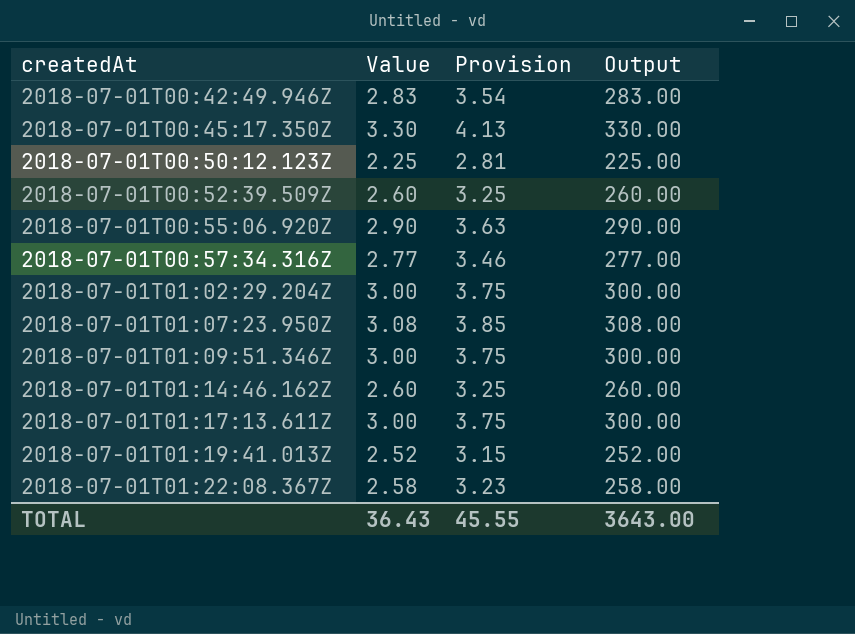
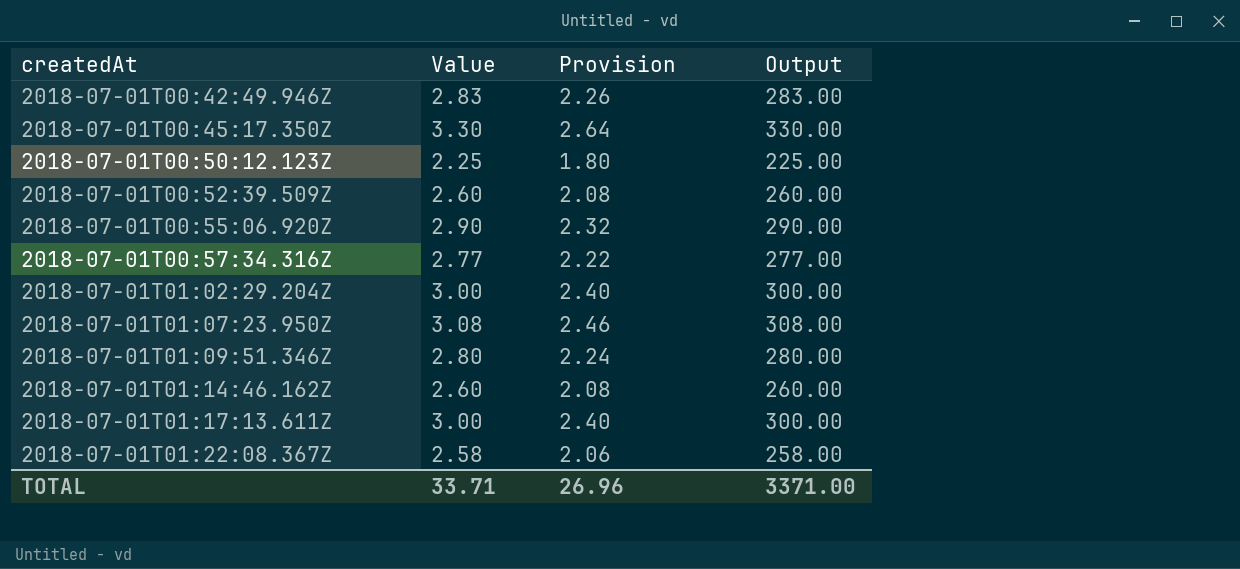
column Provision | formula: [Value] * 1.25 -> [Value] * 0.8
row 2018-07-01T01:19:41.013Z: 2.52 | 3.15 | 252.00 -> none
2018-07-01T01:09:51.346Z | Value: 3.00 -> 2.80
2018-07-01T01:09:51.346Z | Output: 300.00 -> 280.00
TOTAL | Value: 36.43 -> 33.71
TOTAL | Provision: 45.55 -> 26.96
TOTAL | Output: 3643.00 -> 3371.00

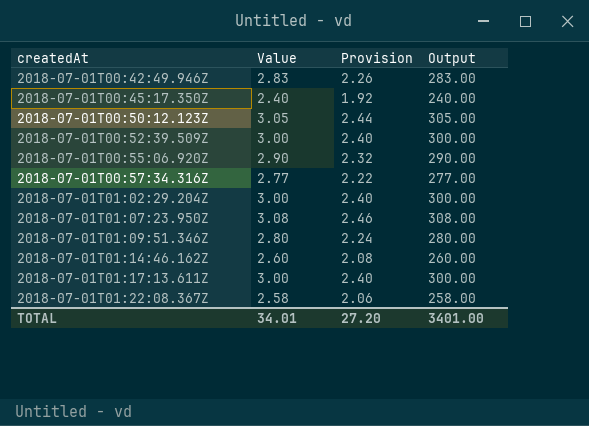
2018-07-01T00:45:17.350Z | Value: 3.30 -> 2.40
2018-07-01T00:45:17.350Z | Provision: 2.64 -> 1.92
2018-07-01T00:45:17.350Z | Output: 330.00 -> 240.00
2018-07-01T00:50:12.123Z | Value: 2.25 -> 3.05
2018-07-01T00:50:12.123Z | Provision: 1.80 -> 2.44
2018-07-01T00:50:12.123Z | Output: 225.00 -> 305.00
2018-07-01T00:52:39.509Z | Value: 2.60 -> 3.00
2018-07-01T00:52:39.509Z | Provision: 2.08 -> 2.40
2018-07-01T00:52:39.509Z | Output: 260.00 -> 300.00
TOTAL | Value: 33.71 -> 34.01
TOTAL | Provision: 26.96 -> 27.20
TOTAL | Output: 3371.00 -> 3401.00

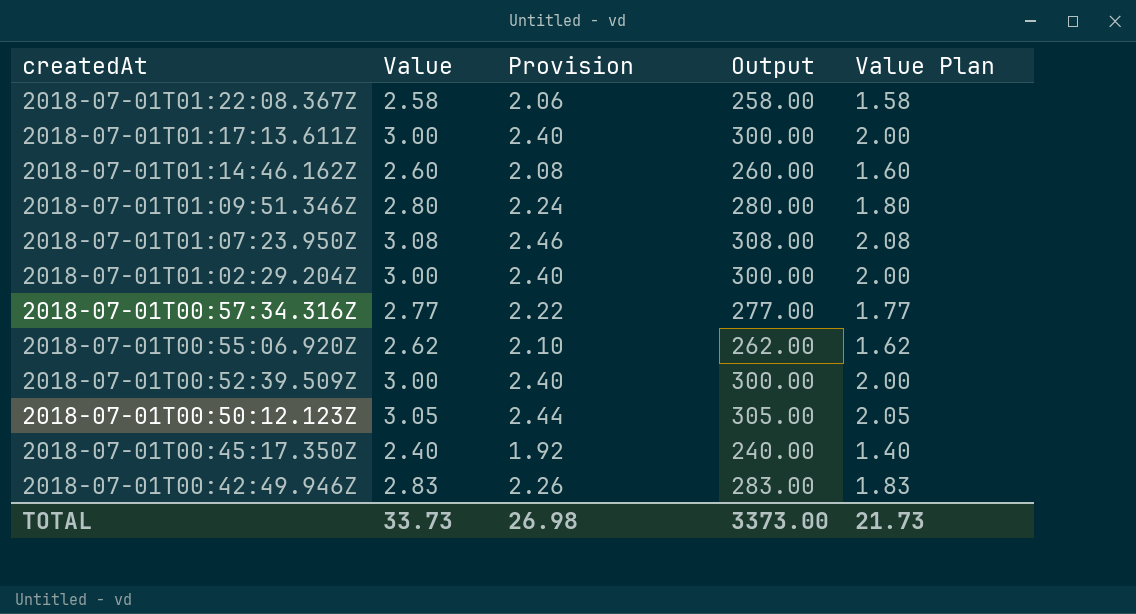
row order: createdAt ascending -> createdAt descending
column Value Plan | formula: none -> [Value] - 1
2018-07-01T00:55:06.920Z | Value: 2.90 -> 2.62
2018-07-01T00:55:06.920Z | Provision: 2.32 -> 2.10
2018-07-01T00:55:06.920Z | Output: 290.00 -> 262.00
TOTAL | Value: 34.01 -> 33.73
TOTAL | Provision: 27.20 -> 26.98
TOTAL | Output: 3401.00 -> 3373.00

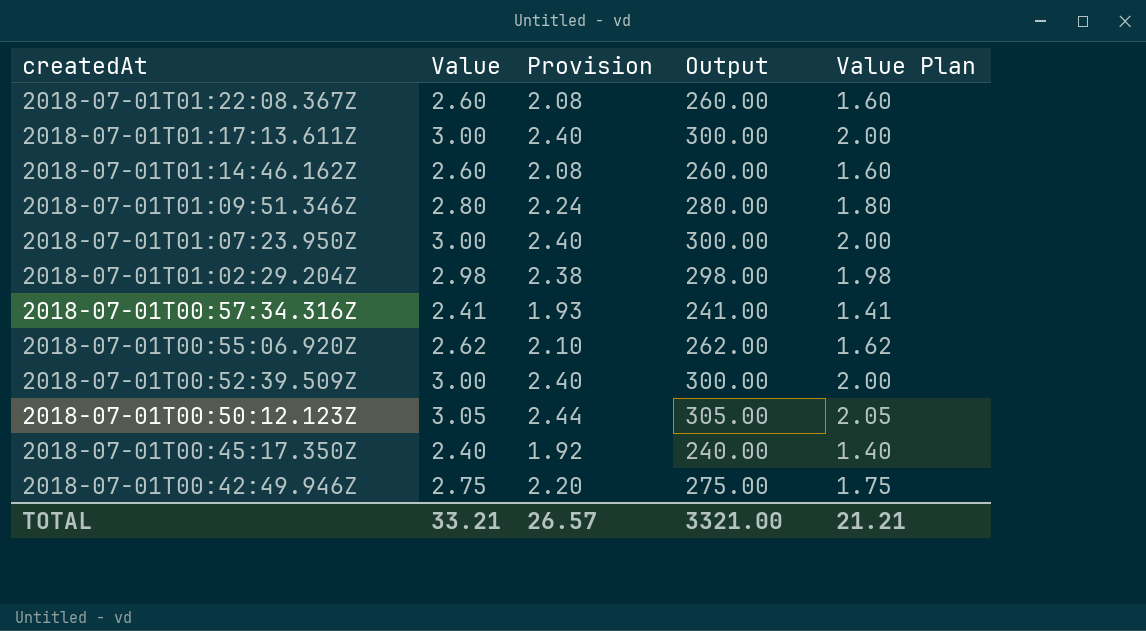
2018-07-01T01:22:08.367Z | Value: 2.58 -> 2.60
2018-07-01T01:22:08.367Z | Provision: 2.06 -> 2.08
2018-07-01T01:22:08.367Z | Output: 258.00 -> 260.00
2018-07-01T01:22:08.367Z | Value Plan: 1.58 -> 1.60
2018-07-01T01:07:23.950Z | Value: 3.08 -> 3.00
2018-07-01T01:07:23.950Z | Provision: 2.46 -> 2.40
2018-07-01T01:07:23.950Z | Output: 308.00 -> 300.00
2018-07-01T01:07:23.950Z | Value Plan: 2.08 -> 2.00
2018-07-01T01:02:29.204Z | Value: 3.00 -> 2.98
2018-07-01T01:02:29.204Z | Provision: 2.40 -> 2.38
2018-07-01T01:02:29.204Z | Output: 300.00 -> 298.00
2018-07-01T01:02:29.204Z | Value Plan: 2.00 -> 1.98
2018-07-01T00:57:34.316Z | Value: 2.77 -> 2.41
2018-07-01T00:57:34.316Z | Provision: 2.22 -> 1.93
2018-07-01T00:57:34.316Z | Output: 277.00 -> 241.00
2018-07-01T00:57:34.316Z | Value Plan: 1.77 -> 1.41
2018-07-01T00:42:49.946Z | Value: 2.83 -> 2.75
2018-07-01T00:42:49.946Z | Provision: 2.26 -> 2.20
2018-07-01T00:42:49.946Z | Output: 283.00 -> 275.00
2018-07-01T00:42:49.946Z | Value Plan: 1.83 -> 1.75
TOTAL | Value: 33.73 -> 33.21
TOTAL | Provision: 26.98 -> 26.57
TOTAL | Output: 3373.00 -> 3321.00
TOTAL | Value Plan: 21.73 -> 21.21

